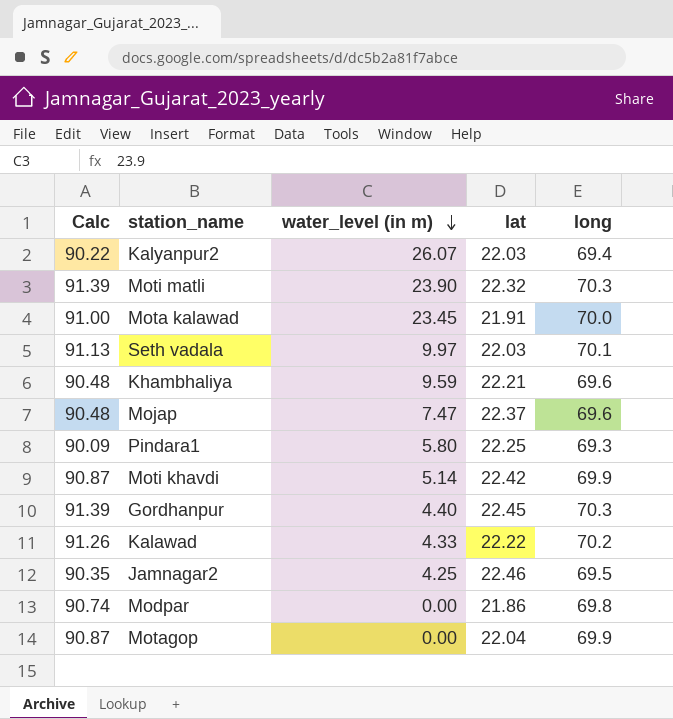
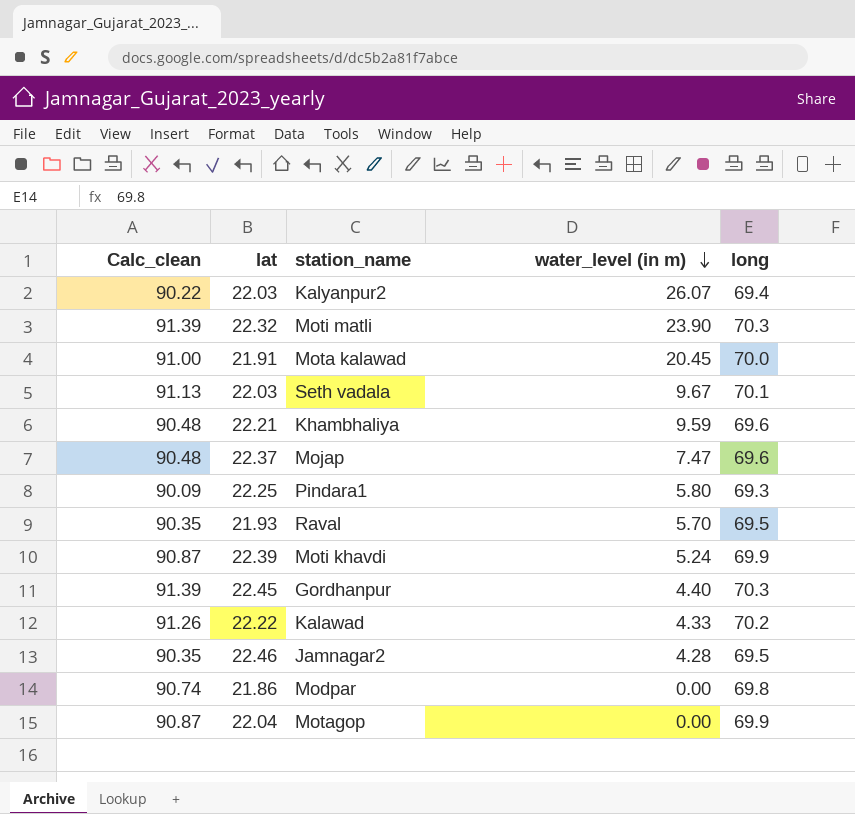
column name: Calc -> Calc_clean
column lat | position: 4 -> 2
Mota kalawad | water_level (in m): 23.45 -> 20.45
Seth vadala | water_level (in m): 9.97 -> 9.67
row Raval: none -> 90.35 | 21.93 | 5.70 | 69.5
Moti khavdi | lat: 22.42 -> 22.39
Moti khavdi | water_level (in m): 5.14 -> 5.24
Jamnagar2 | water_level (in m): 4.25 -> 4.28

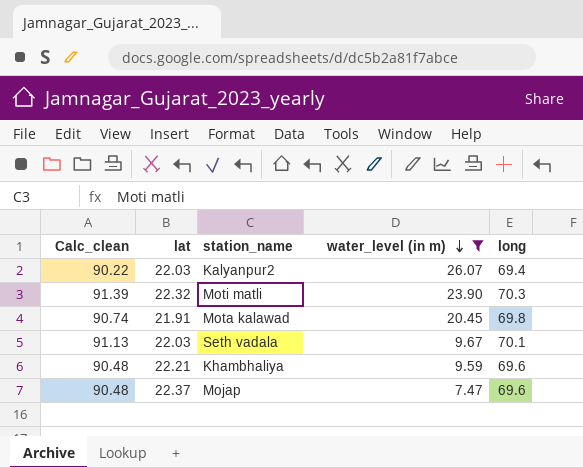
filter: none -> water_level (in m) >= 7.47
Mota kalawad | Calc_clean: 91.00 -> 90.74
Mota kalawad | long: 70.0 -> 69.8

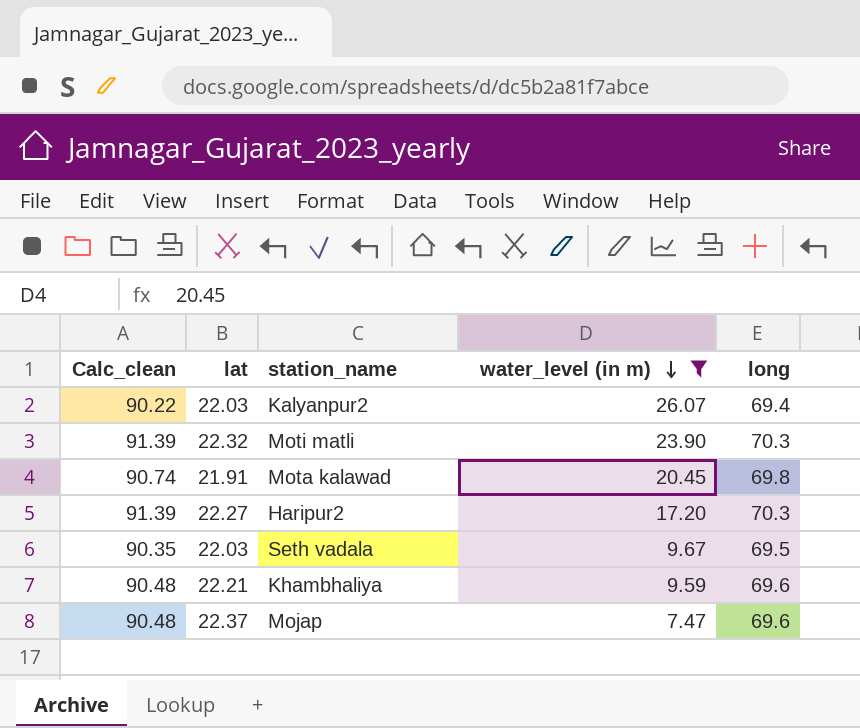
row Haripur2: none -> 91.39 | 22.27 | 17.20 | 70.3
Seth vadala | Calc_clean: 91.13 -> 90.35
Seth vadala | long: 70.1 -> 69.5

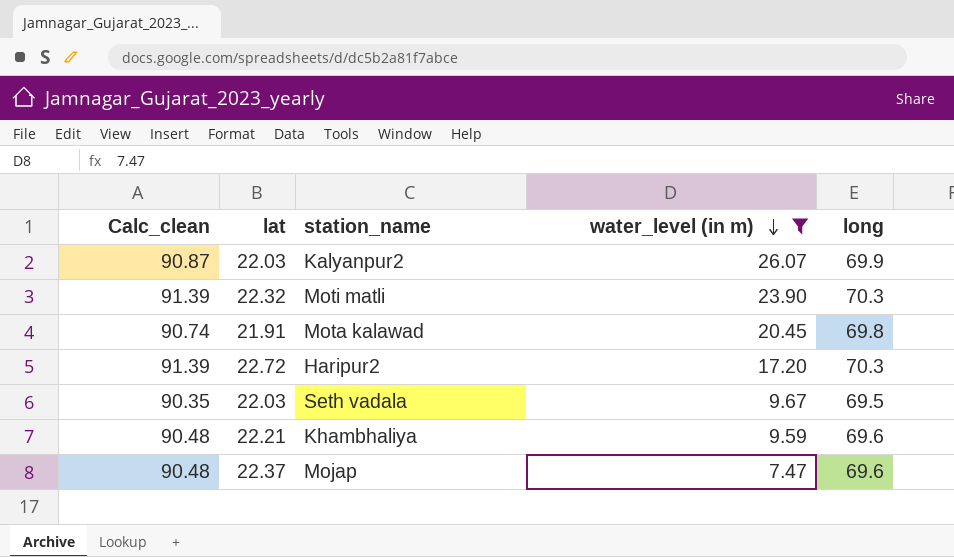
Kalyanpur2 | Calc_clean: 90.22 -> 90.87
Kalyanpur2 | long: 69.4 -> 69.9
Haripur2 | lat: 22.27 -> 22.72

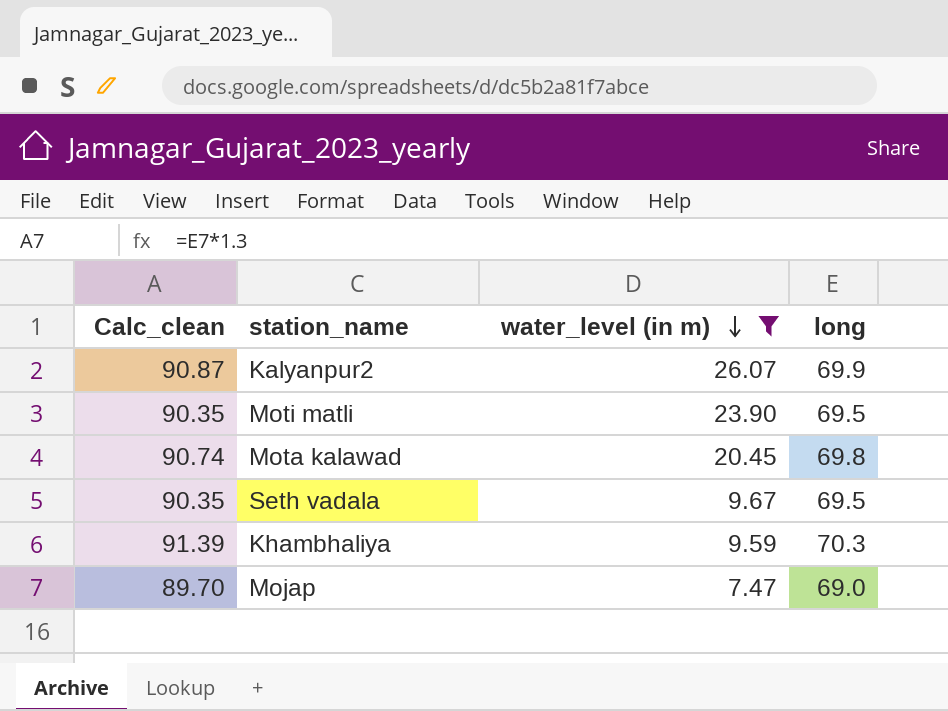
column lat | position: 2 -> none
row Haripur2: 91.39 | 22.72 | 17.20 | 70.3 -> none
Moti matli | Calc_clean: 91.39 -> 90.35
Moti matli | long: 70.3 -> 69.5
Khambhaliya | Calc_clean: 90.48 -> 91.39
Khambhaliya | long: 69.6 -> 70.3
Mojap | Calc_clean: 90.48 -> 89.70
Mojap | long: 69.6 -> 69.0

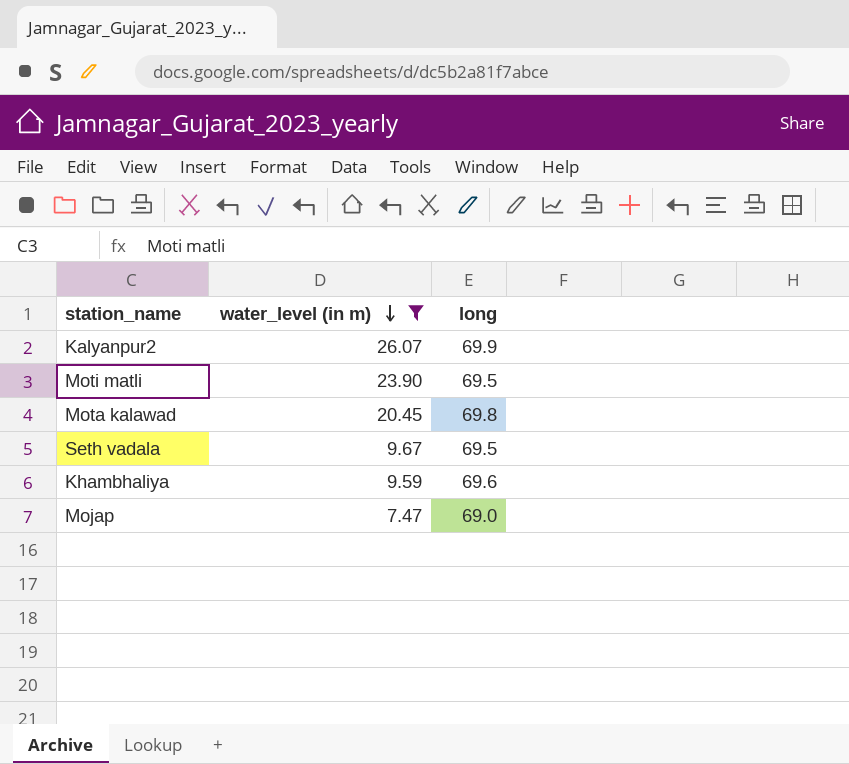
column Calc_clean | formula: [long] * 1.3 -> none
Khambhaliya | long: 70.3 -> 69.6

